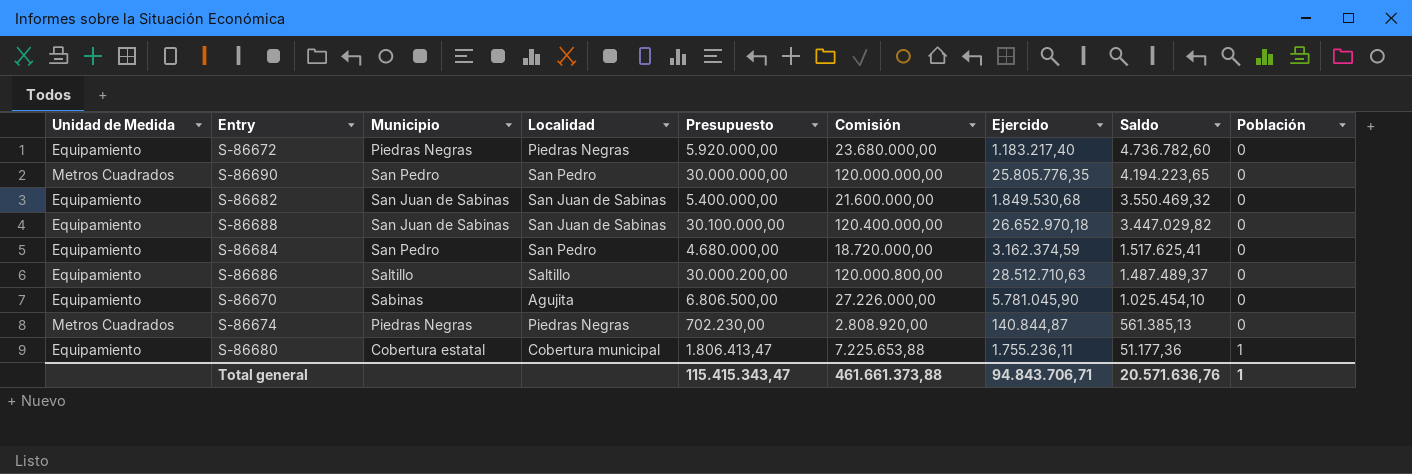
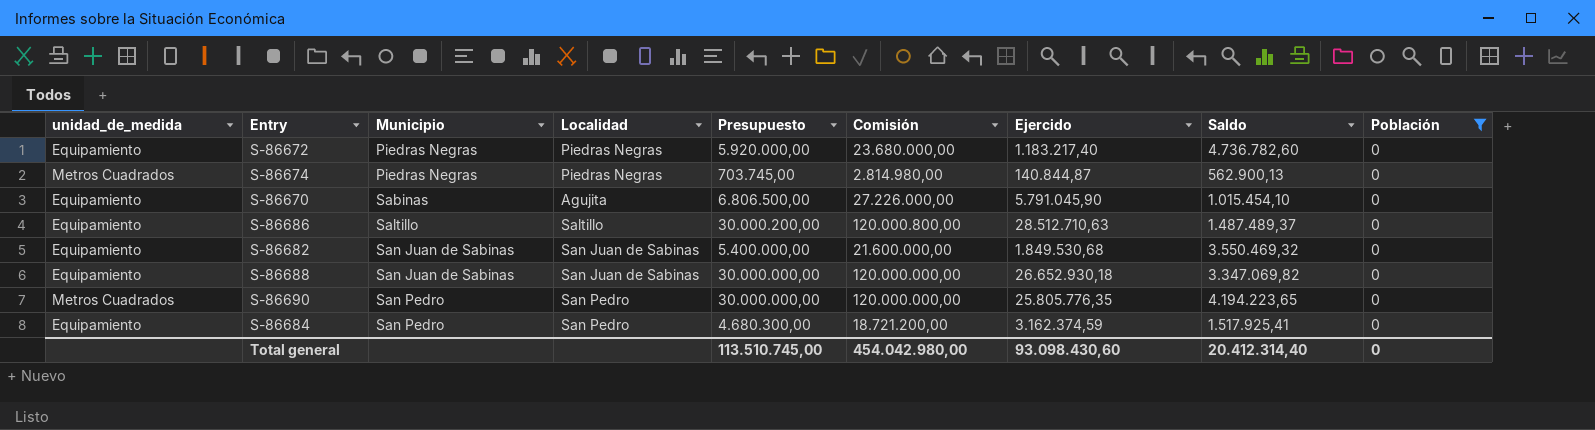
filter: none -> Población = 0
row order: Saldo descending -> Municipio ascending
column name: Unidad de Medida -> unidad_de_medida
S-86674 | Presupuesto: 702.230,00 -> 703.745,00
S-86674 | Comisión: 2.808.920,00 -> 2.814.980,00
S-86674 | Saldo: 561.385,13 -> 562.900,13
S-86670 | Ejercido: 5.781.045,90 -> 5.791.045,90
S-86670 | Saldo: 1.025.454,10 -> 1.015.454,10
S-86688 | Presupuesto: 30.100.000,00 -> 30.000.000,00
S-86688 | Comisión: 120.400.000,00 -> 120.000.000,00
S-86688 | Ejercido: 26.652.970,18 -> 26.652.930,18
S-86688 | Saldo: 3.447.029,82 -> 3.347.069,82
S-86684 | Presupuesto: 4.680.000,00 -> 4.680.300,00
S-86684 | Comisión: 18.720.000,00 -> 18.721.200,00
S-86684 | Saldo: 1.517.625,41 -> 1.517.925,41
Total general | Presupuesto: 115.415.343,47 -> 113.510.745,00
Total general | Comisión: 461.661.373,88 -> 454.042.980,00
Total general | Ejercido: 94.843.706,71 -> 93.098.430,60
Total general | Saldo: 20.571.636,76 -> 20.412.314,40
Total general | Población: 1 -> 0

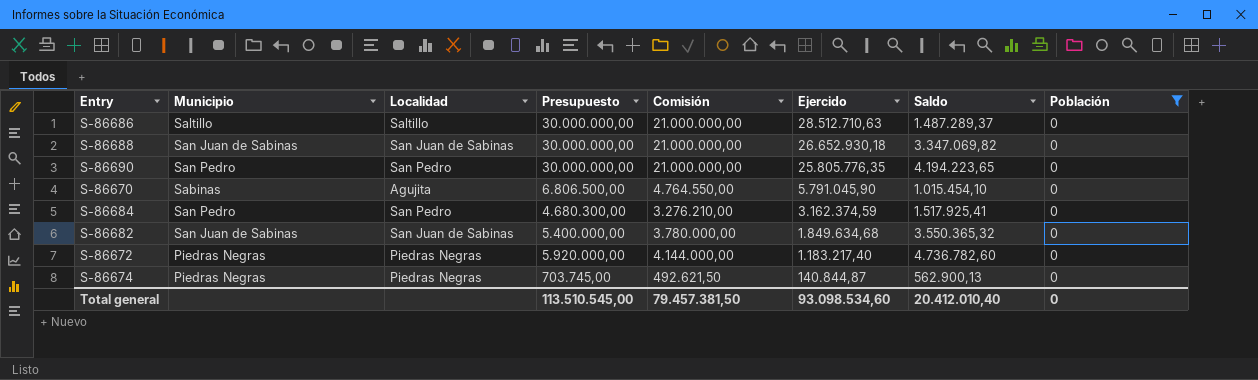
row order: Municipio ascending -> Ejercido descending
column unidad_de_medida | position: 1 -> none
column Comisión | formula: [Presupuesto] * 4 -> [Presupuesto] * 0,7
S-86686 | Presupuesto: 30.000.200,00 -> 30.000.000,00
S-86686 | Saldo: 1.487.489,37 -> 1.487.289,37
S-86682 | Ejercido: 1.849.530,68 -> 1.849.634,68
S-86682 | Saldo: 3.550.469,32 -> 3.550.365,32
Total general | Presupuesto: 113.510.745,00 -> 113.510.545,00
Total general | Comisión: 454.042.980,00 -> 79.457.381,50
Total general | Ejercido: 93.098.430,60 -> 93.098.534,60
Total general | Saldo: 20.412.314,40 -> 20.412.010,40

